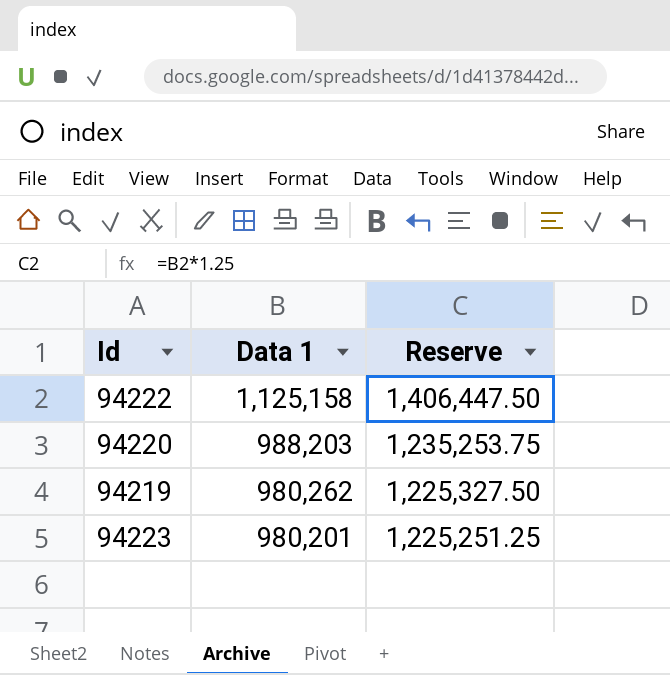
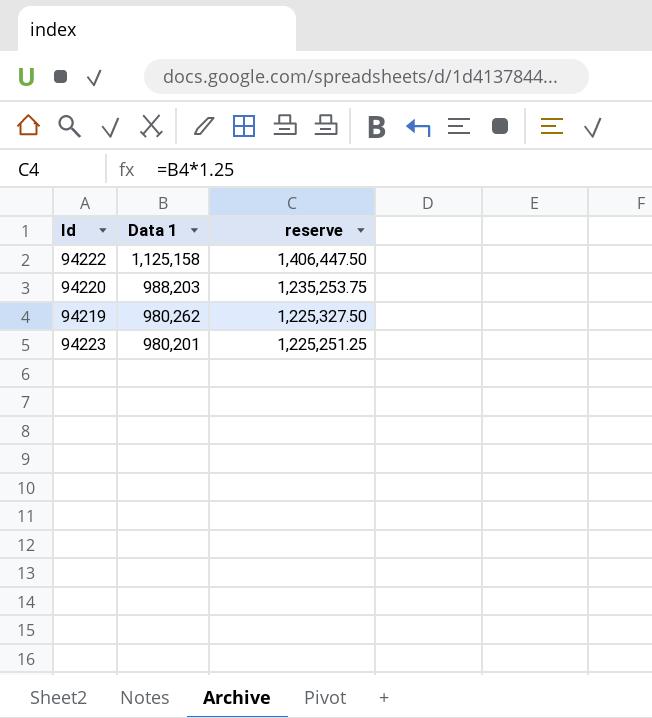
column name: Reserve -> reserve

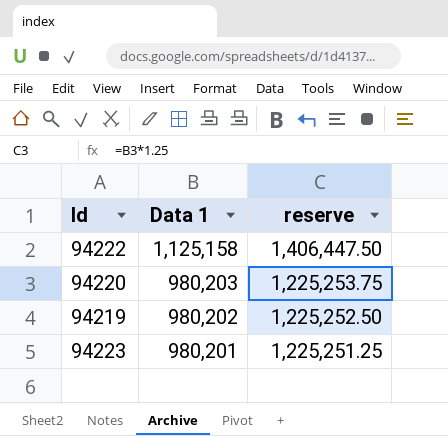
94220 | Data 1: 988,203 -> 980,203
94220 | reserve: 1,235,253.75 -> 1,225,253.75
94219 | Data 1: 980,262 -> 980,202
94219 | reserve: 1,225,327.50 -> 1,225,252.50

